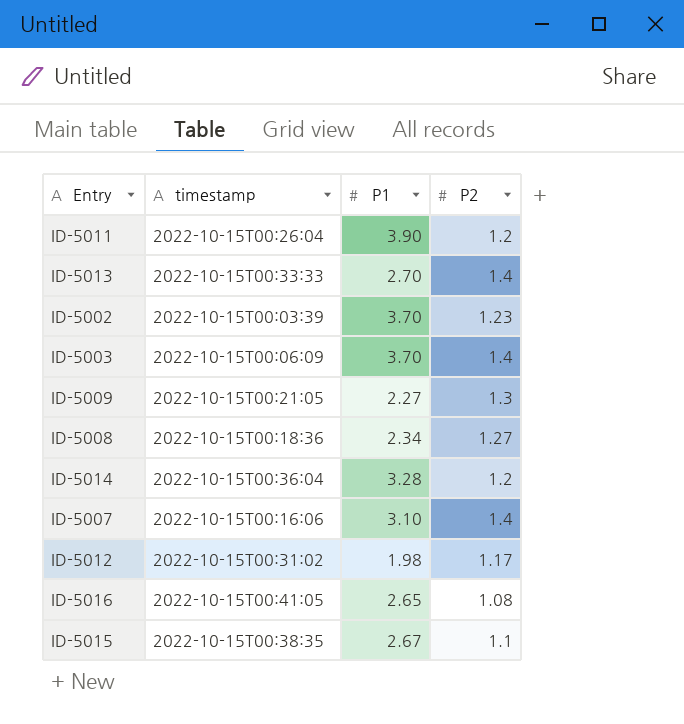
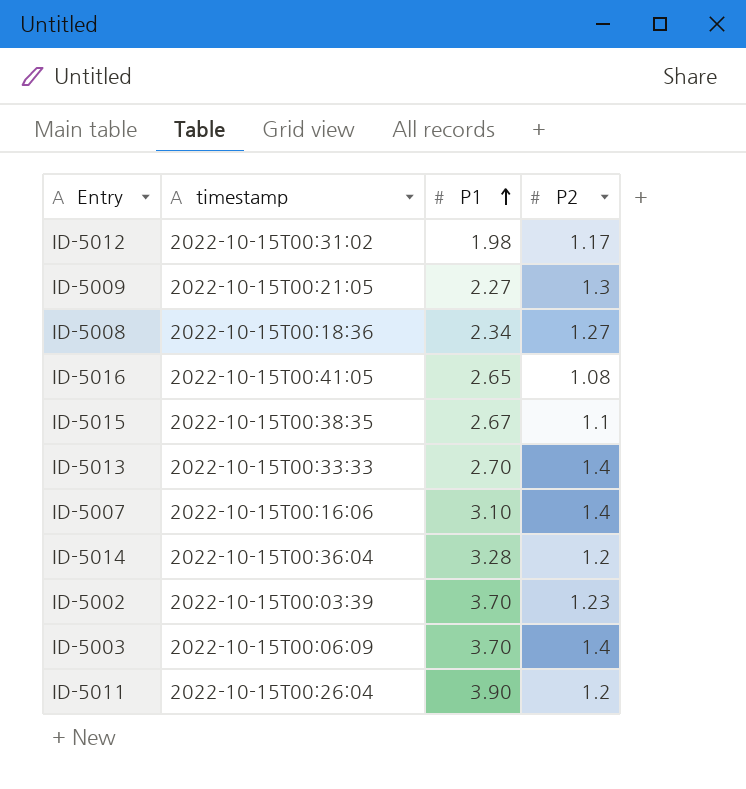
row order: none -> P1 ascending

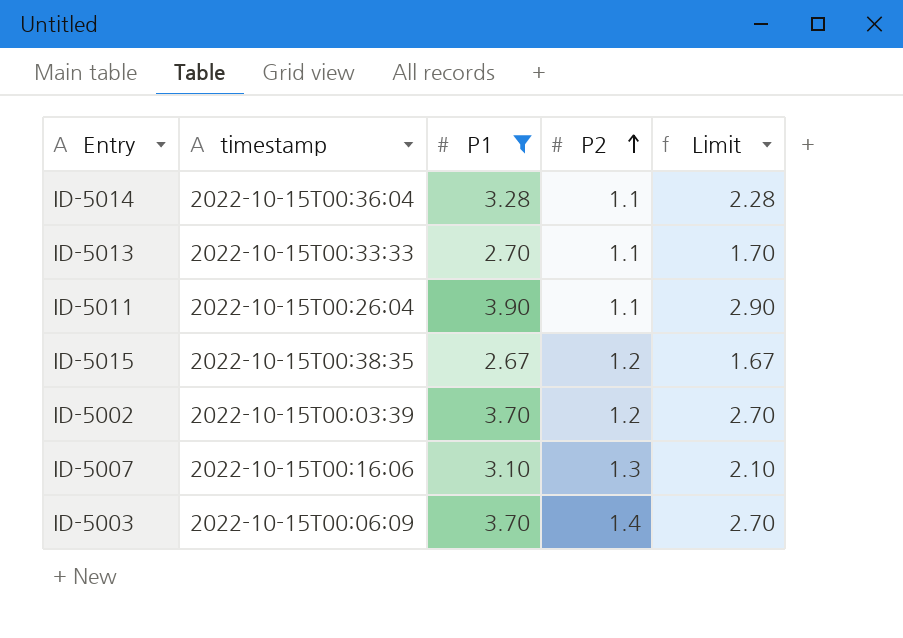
filter: none -> P1 >= 2.67
row order: P1 ascending -> P2 ascending
column Limit | formula: none -> [P1] - 1
ID-5014 | P2: 1.2 -> 1.1
ID-5013 | P2: 1.4 -> 1.1
ID-5011 | P2: 1.2 -> 1.1
ID-5015 | P2: 1.1 -> 1.2
ID-5002 | P2: 1.23 -> 1.2
ID-5007 | P2: 1.4 -> 1.3

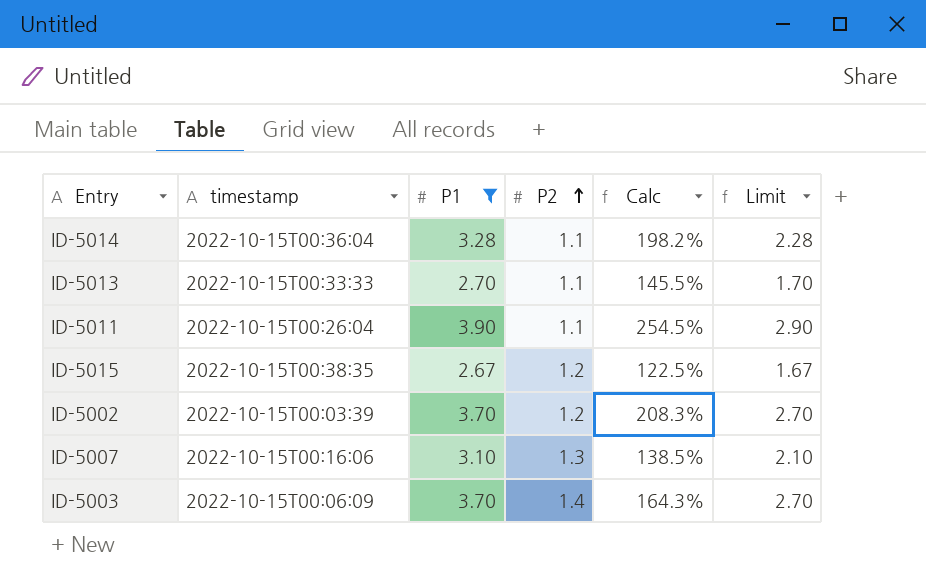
column Calc | formula: none -> ([P1] - [P2]) / [P2]

